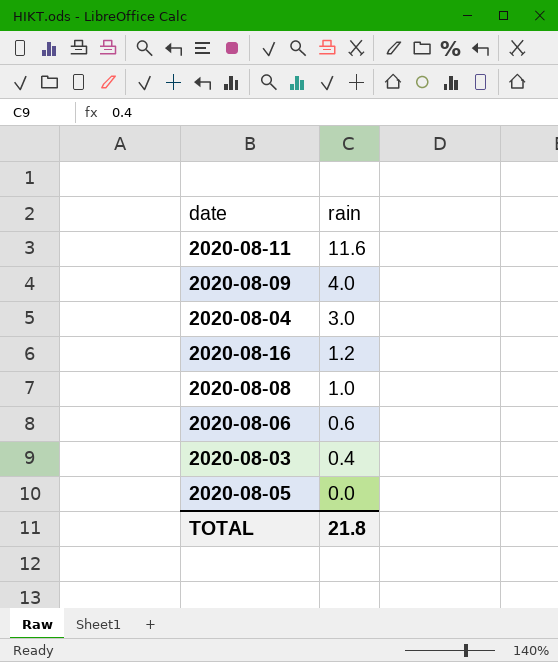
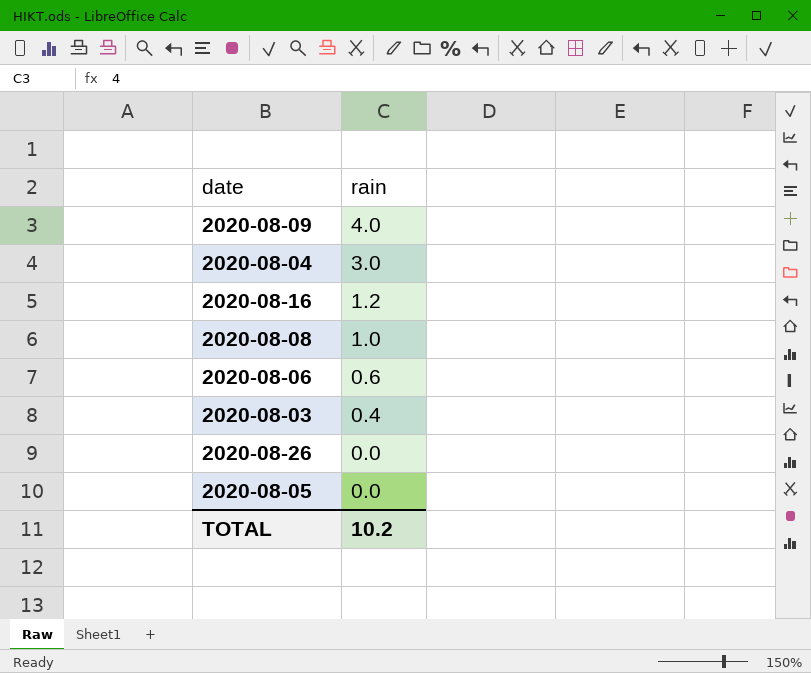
row 2020-08-11: 11.6 -> none
row 2020-08-26: none -> 0.0
TOTAL | rain: 21.8 -> 10.2

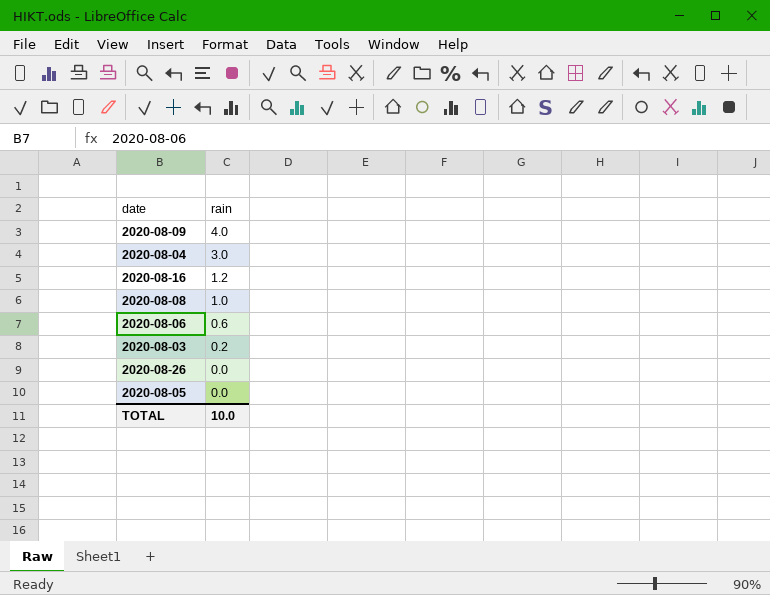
2020-08-03 | rain: 0.4 -> 0.2
TOTAL | rain: 10.2 -> 10.0

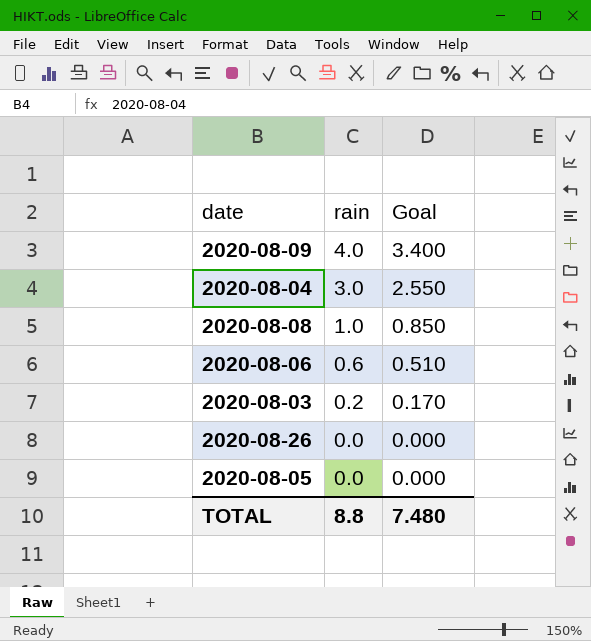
column Goal | formula: none -> [rain] * 0.85
row 2020-08-16: 1.2 -> none
TOTAL | rain: 10.0 -> 8.8

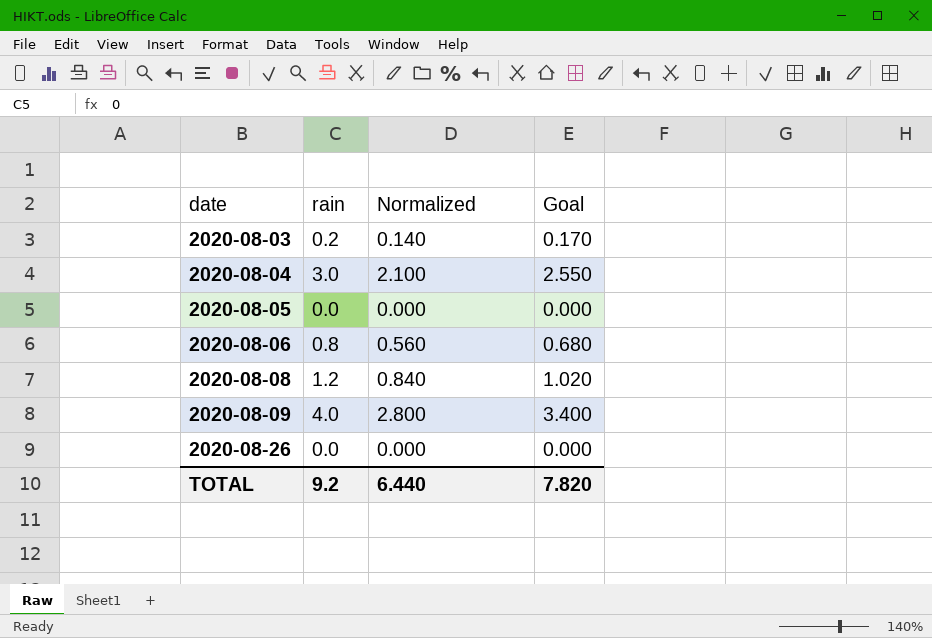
row order: rain descending -> date ascending
column Normalized | formula: none -> [rain] * 0.7
2020-08-06 | rain: 0.6 -> 0.8
2020-08-06 | Goal: 0.510 -> 0.680
2020-08-08 | rain: 1.0 -> 1.2
2020-08-08 | Goal: 0.850 -> 1.020
TOTAL | rain: 8.8 -> 9.2
TOTAL | Goal: 7.480 -> 7.820

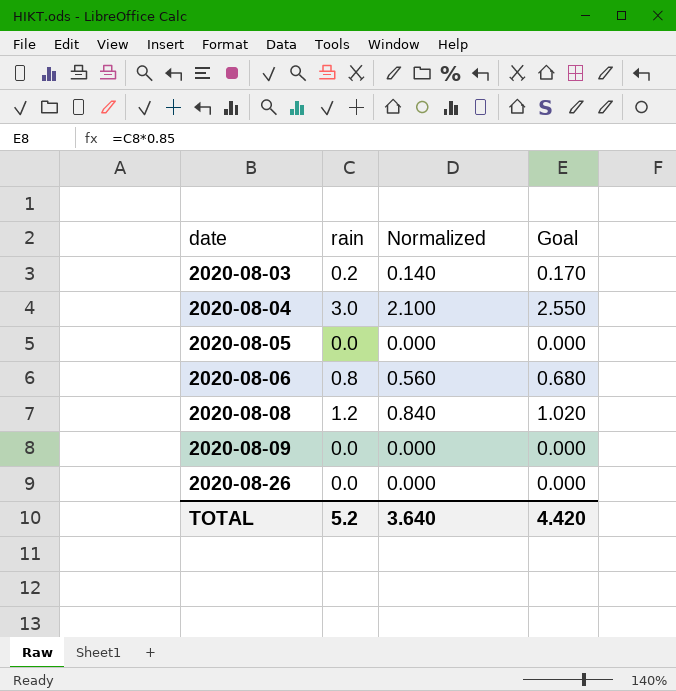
2020-08-09 | rain: 4.0 -> 0.0
2020-08-09 | Normalized: 2.800 -> 0.000
2020-08-09 | Goal: 3.400 -> 0.000
TOTAL | rain: 9.2 -> 5.2
TOTAL | Normalized: 6.440 -> 3.640
TOTAL | Goal: 7.820 -> 4.420

